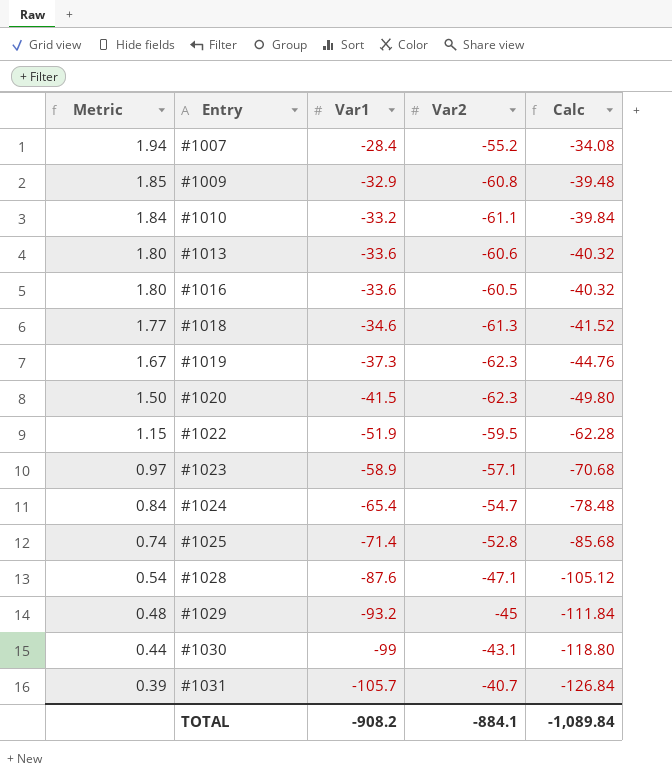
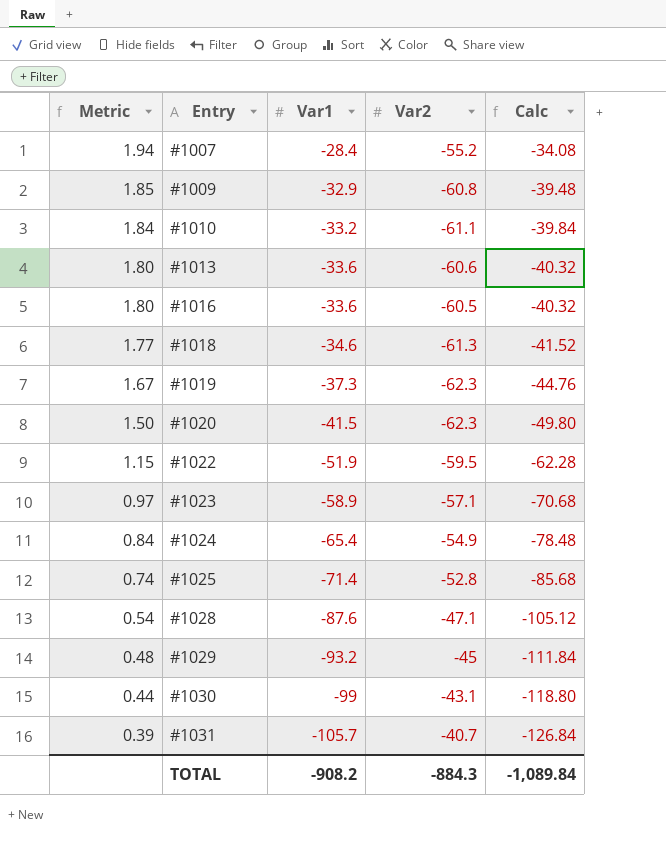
#1024 | Var2: -54.7 -> -54.9
TOTAL | Var2: -884.1 -> -884.3

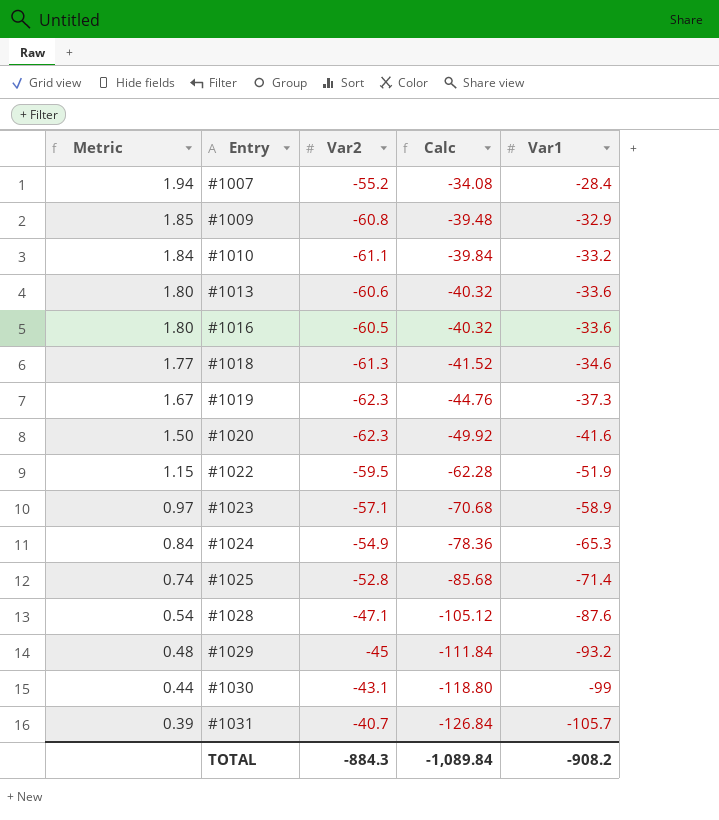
column Var1 | position: 3 -> 5
#1020 | Calc: -49.80 -> -49.92
#1020 | Var1: -41.5 -> -41.6
#1024 | Calc: -78.48 -> -78.36
#1024 | Var1: -65.4 -> -65.3

